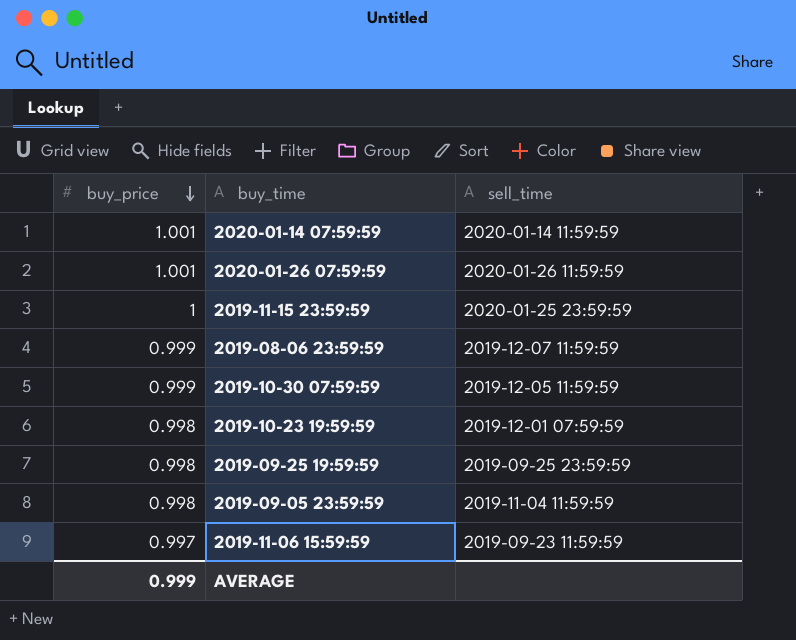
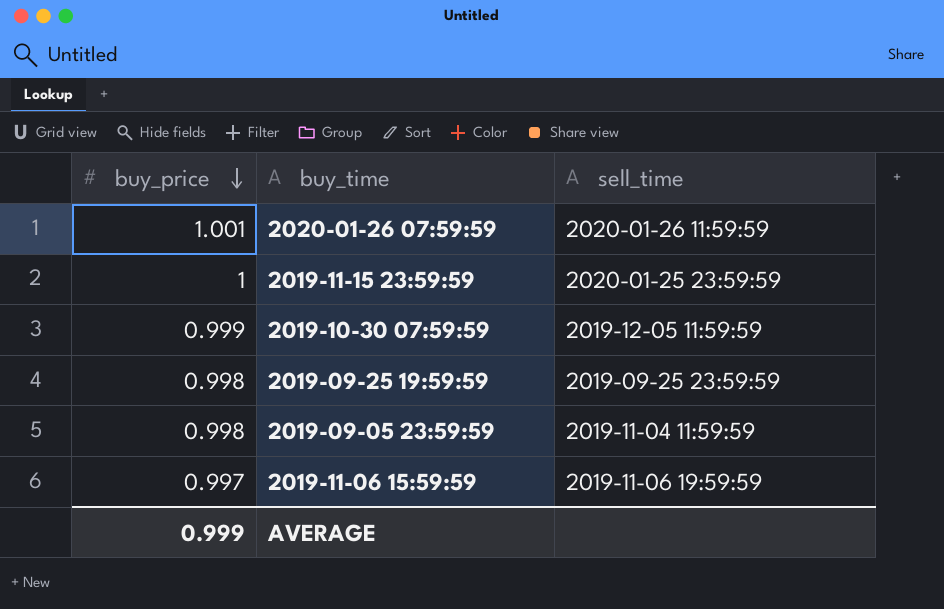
row 2020-01-14 07:59:59: 1.001 | 2020-01-14 11:59:59 -> none
row 2019-08-06 23:59:59: 0.999 | 2019-12-07 11:59:59 -> none
row 2019-10-23 19:59:59: 0.998 | 2019-12-01 07:59:59 -> none
2019-11-06 15:59:59 | sell_time: 2019-09-23 11:59:59 -> 2019-11-06 19:59:59

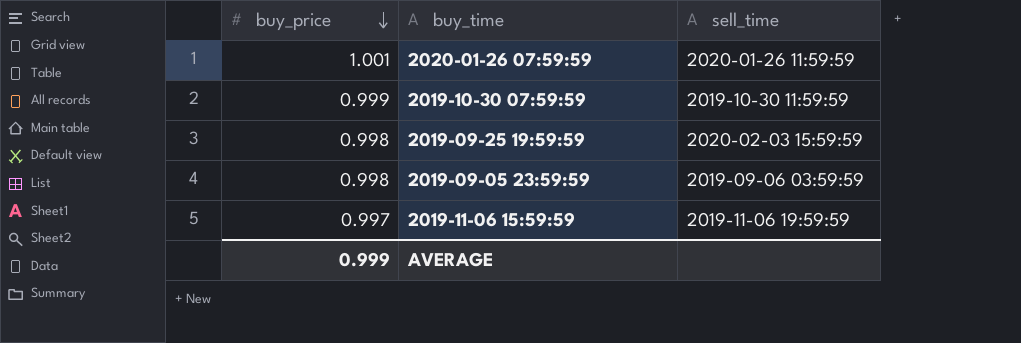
row 2019-11-15 23:59:59: 1 | 2020-01-25 23:59:59 -> none
2019-10-30 07:59:59 | sell_time: 2019-12-05 11:59:59 -> 2019-10-30 11:59:59
2019-09-25 19:59:59 | sell_time: 2019-09-25 23:59:59 -> 2020-02-03 15:59:59
2019-09-05 23:59:59 | sell_time: 2019-11-04 11:59:59 -> 2019-09-06 03:59:59

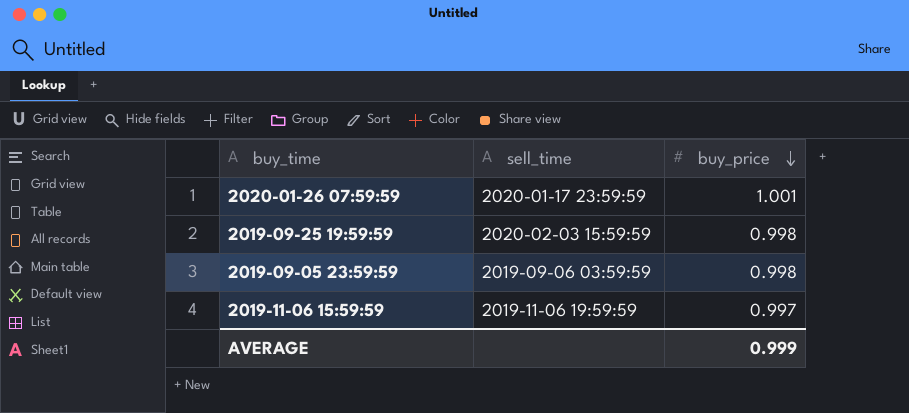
column buy_price | position: 1 -> 3
row 2019-10-30 07:59:59: 0.999 | 2019-10-30 11:59:59 -> none
2020-01-26 07:59:59 | sell_time: 2020-01-26 11:59:59 -> 2020-01-17 23:59:59

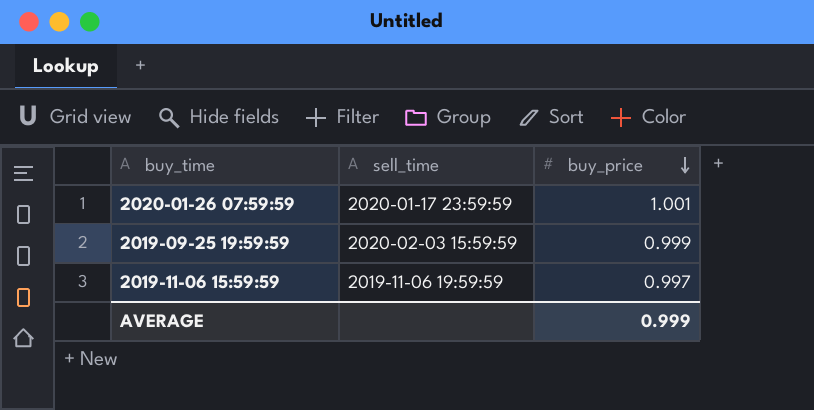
row 2019-09-05 23:59:59: 2019-09-06 03:59:59 | 0.998 -> none
2019-09-25 19:59:59 | buy_price: 0.998 -> 0.999

